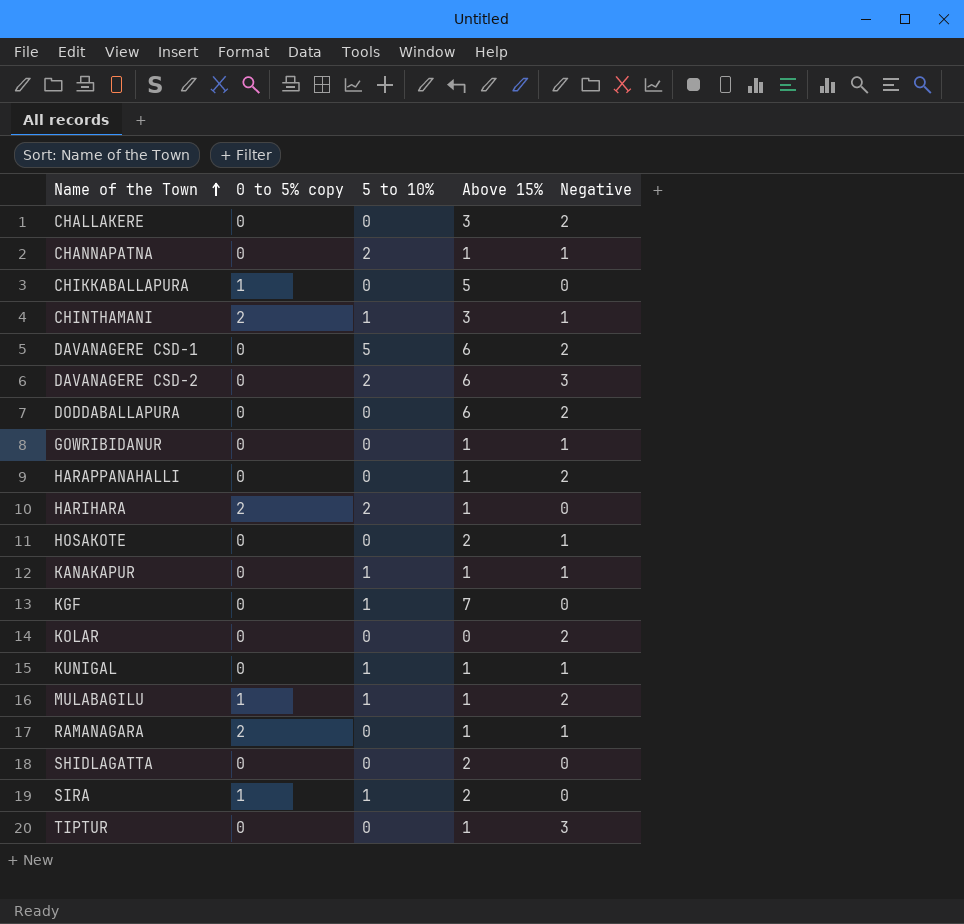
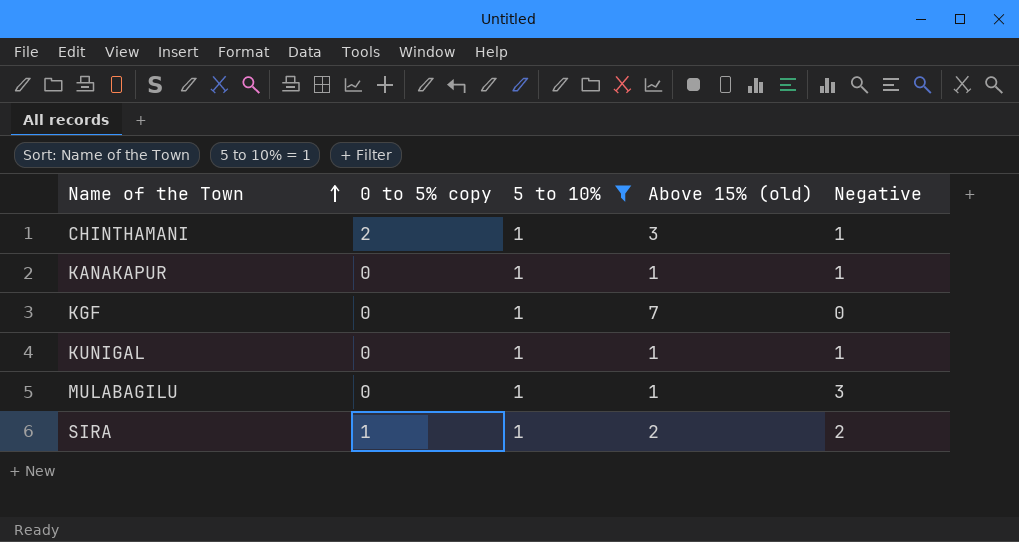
filter: none -> 5 to 10% = 1
column name: Above 15% -> Above 15% (old)
MULABAGILU | 0 to 5% copy: 1 -> 0
MULABAGILU | Negative: 2 -> 3
SIRA | Negative: 0 -> 2

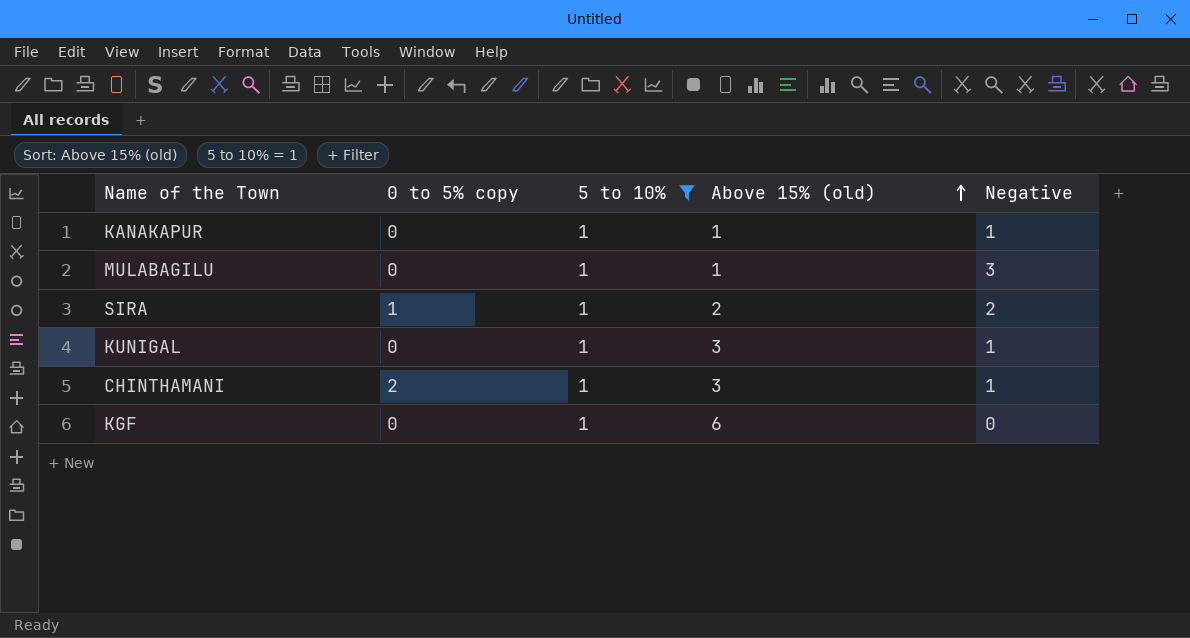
row order: Name of the Town ascending -> Above 15% (old) ascending
KUNIGAL | Above 15% (old): 1 -> 3
KGF | Above 15% (old): 7 -> 6

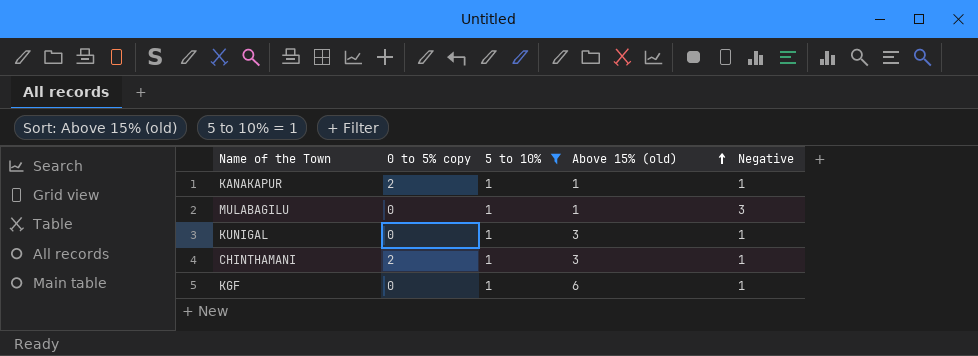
row SIRA: 1 | 1 | 2 | 2 -> none
KANAKAPUR | 0 to 5% copy: 0 -> 2
KGF | Negative: 0 -> 1

